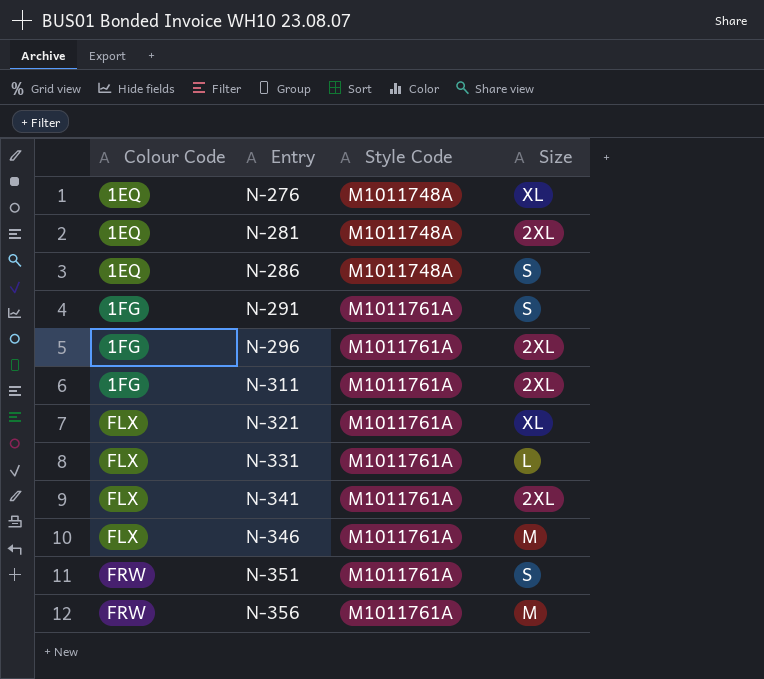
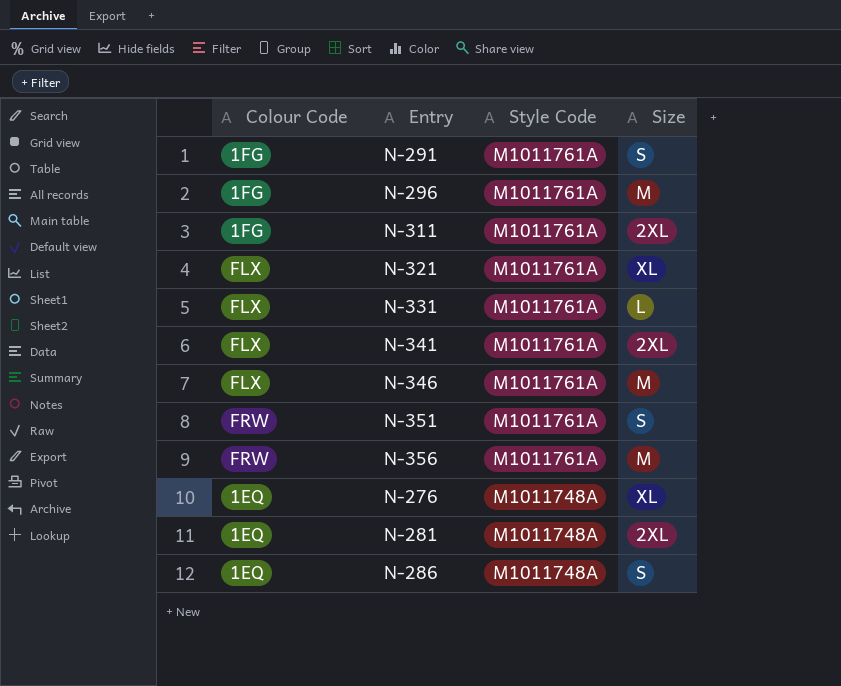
row order: Colour Code ascending -> Style Code descending
N-296 | Size: 2XL -> M

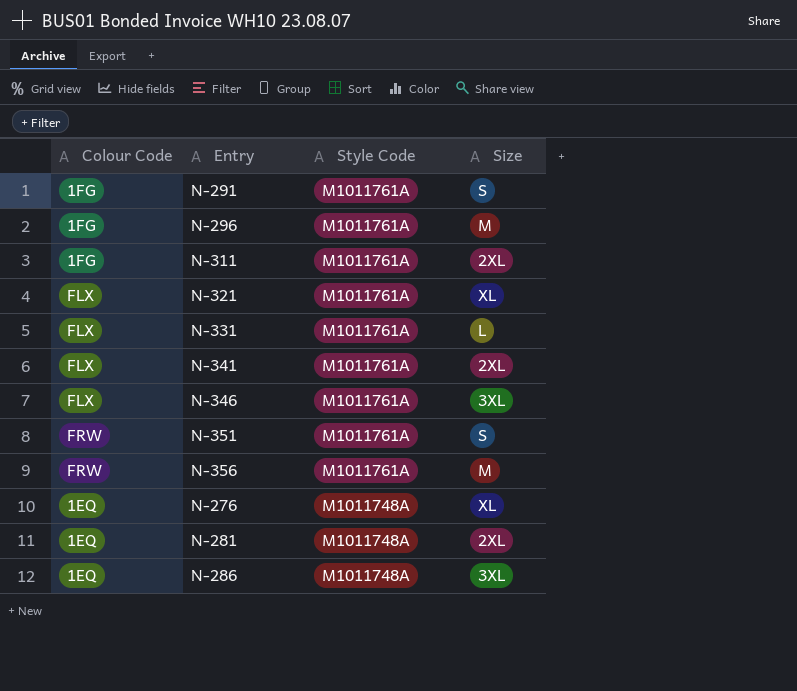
N-346 | Size: M -> 3XL
N-286 | Size: S -> 3XL

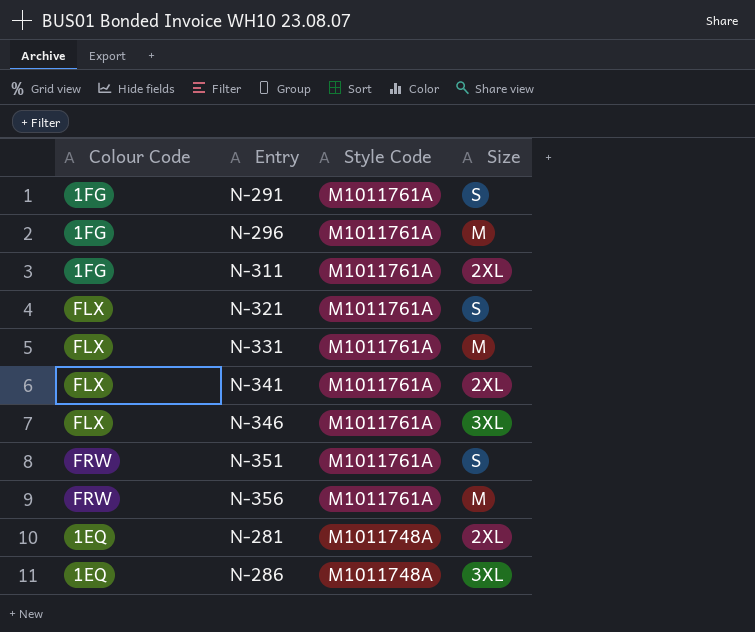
row N-276: 1EQ | M1011748A | XL -> none
N-321 | Size: XL -> S
N-331 | Size: L -> M

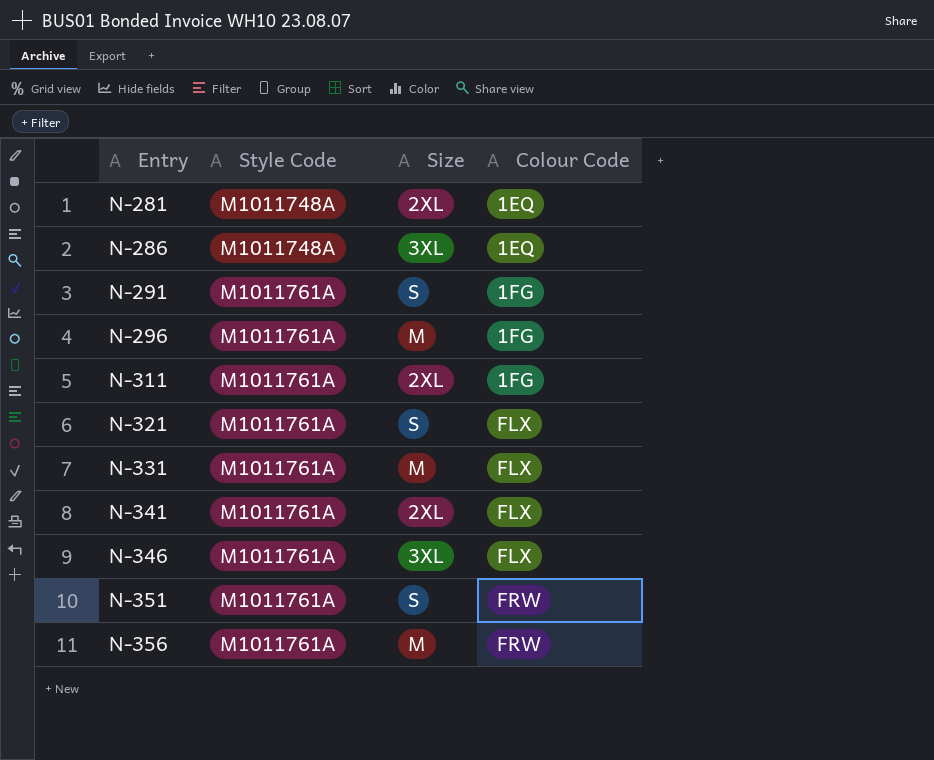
row order: Style Code descending -> Entry ascending
column Colour Code | position: 1 -> 4

